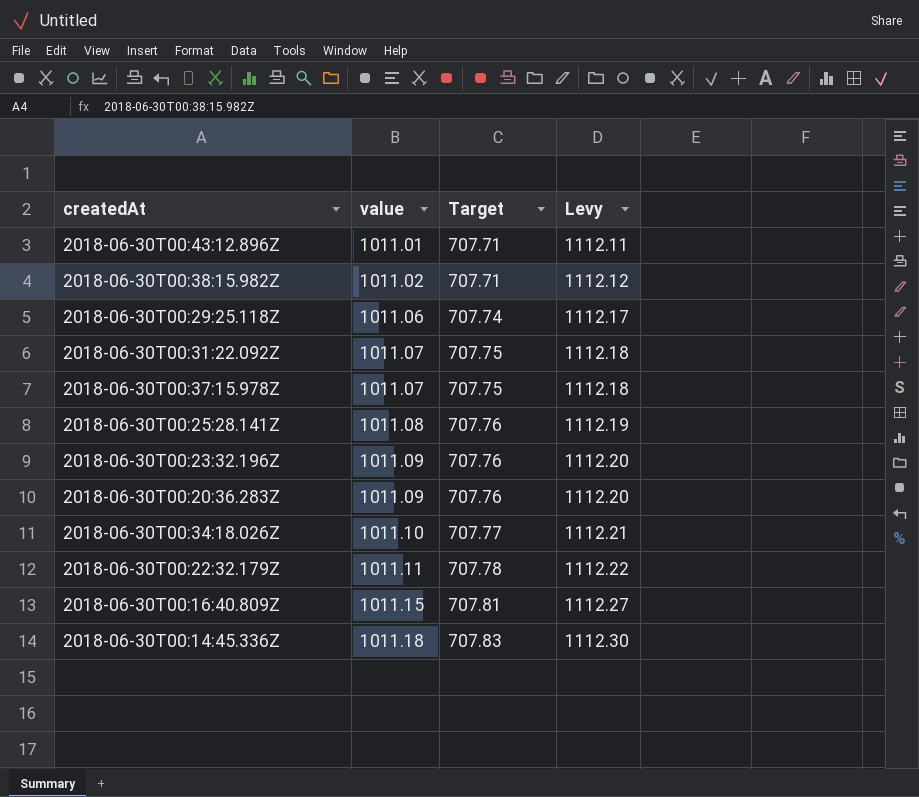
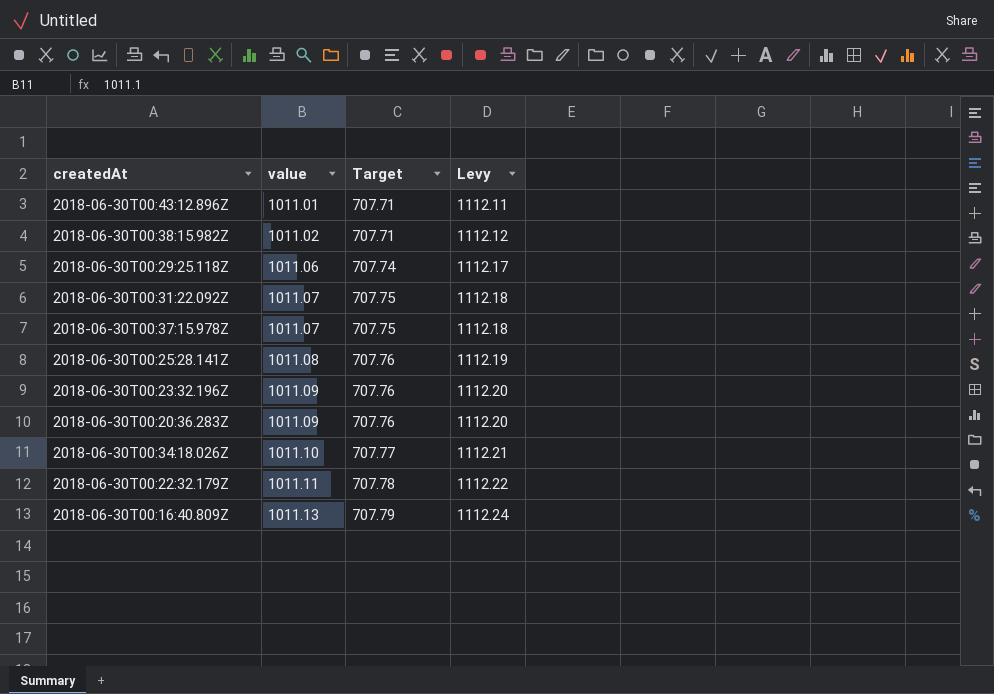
row 2018-06-30T00:14:45.336Z: 1011.18 | 707.83 | 1112.30 -> none
2018-06-30T00:16:40.809Z | value: 1011.15 -> 1011.13
2018-06-30T00:16:40.809Z | Target: 707.81 -> 707.79
2018-06-30T00:16:40.809Z | Levy: 1112.27 -> 1112.24

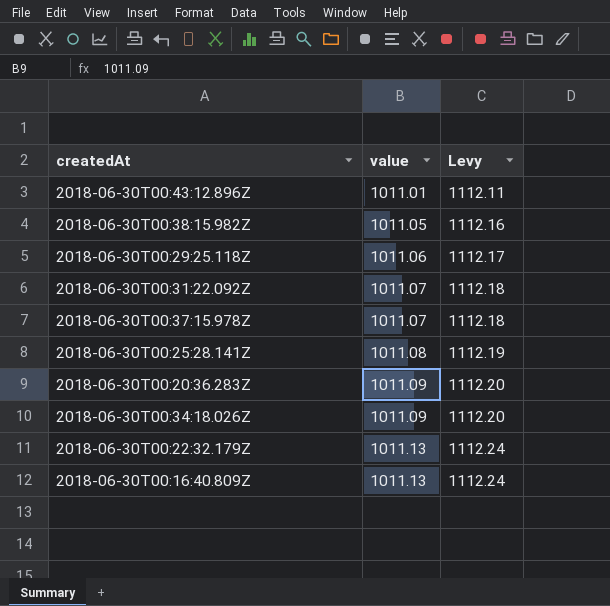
column Target | formula: [value] * 0.7 -> none
row 2018-06-30T00:23:32.196Z: 1011.09 | 707.76 | 1112.20 -> none
2018-06-30T00:38:15.982Z | value: 1011.02 -> 1011.05
2018-06-30T00:38:15.982Z | Levy: 1112.12 -> 1112.16
2018-06-30T00:34:18.026Z | value: 1011.10 -> 1011.09
2018-06-30T00:34:18.026Z | Levy: 1112.21 -> 1112.20
2018-06-30T00:22:32.179Z | value: 1011.11 -> 1011.13
2018-06-30T00:22:32.179Z | Levy: 1112.22 -> 1112.24

